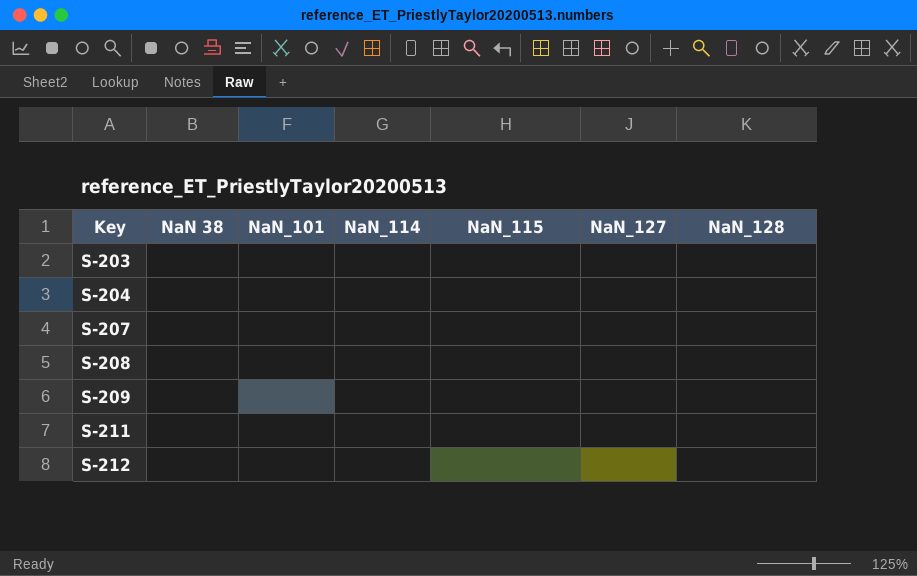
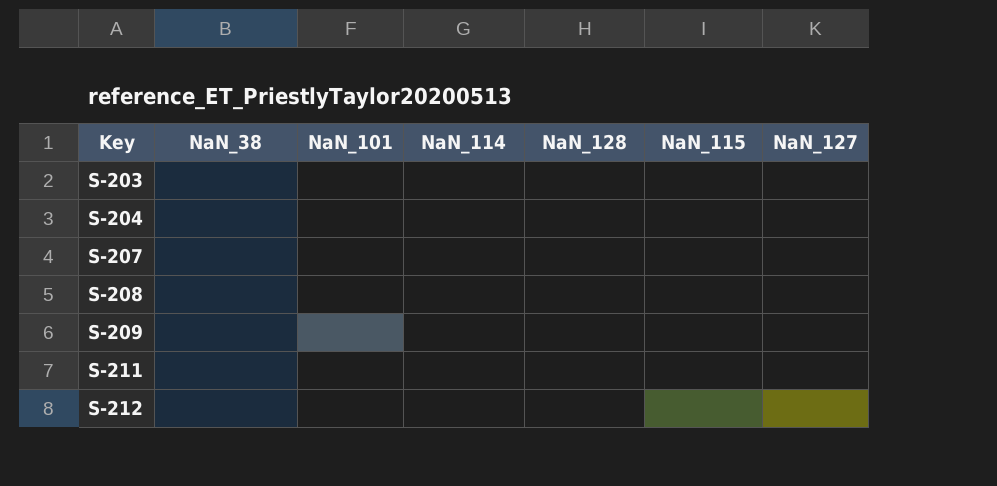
column name: NaN 38 -> NaN_38
column NaN_128 | position: 7 -> 5

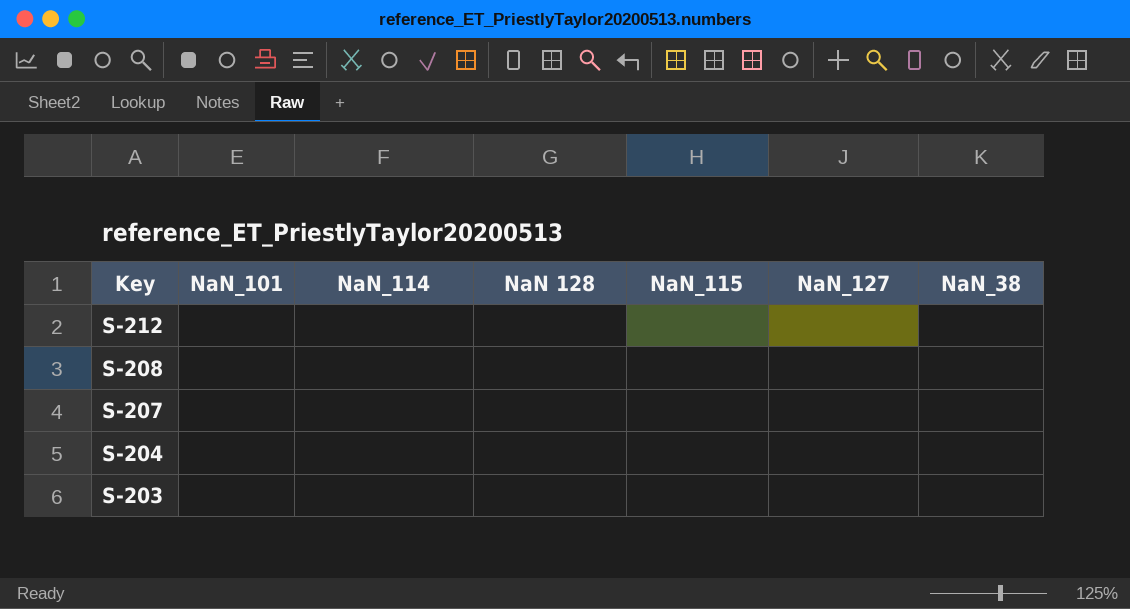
row order: Key ascending -> Key descending
column name: NaN_128 -> NaN 128
column NaN_38 | position: 2 -> 7
row S-209: none | none | none | none | none | none -> none
row S-211: none | none | none | none | none | none -> none

